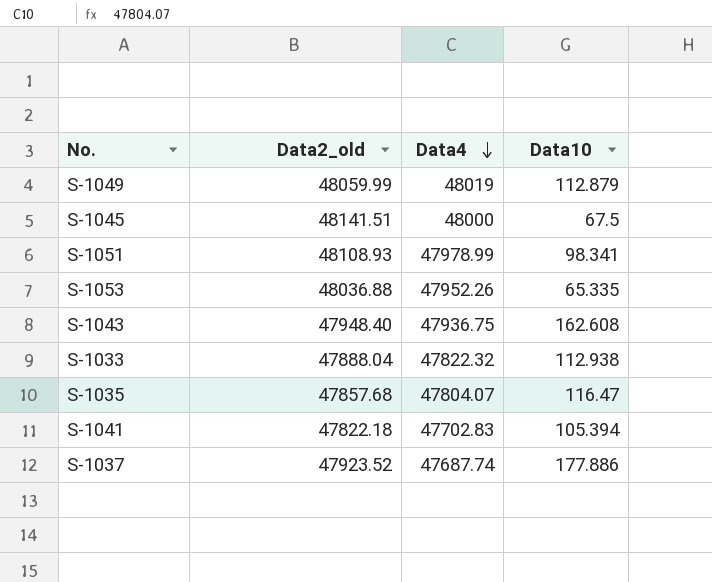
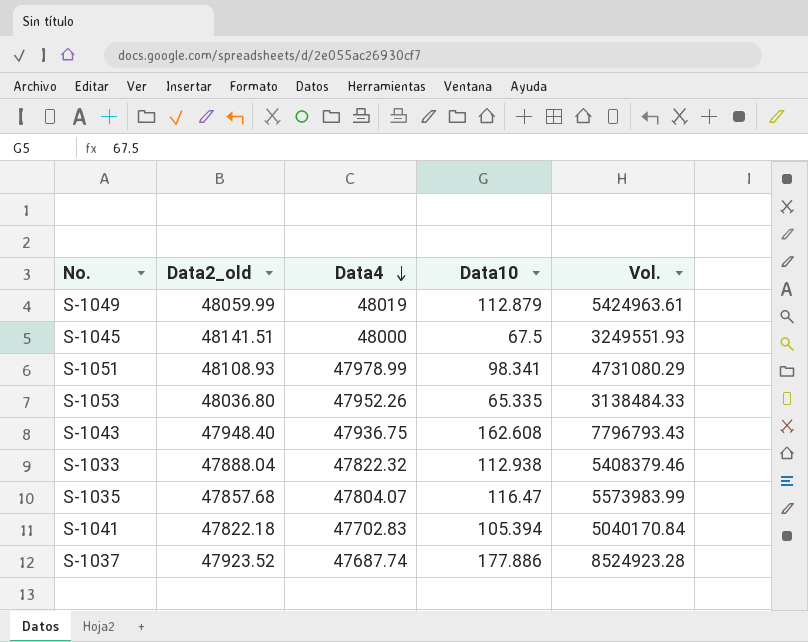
column Vol. | formula: none -> [Data2_old] * [Data10]
S-1053 | Data2_old: 48036.88 -> 48036.80

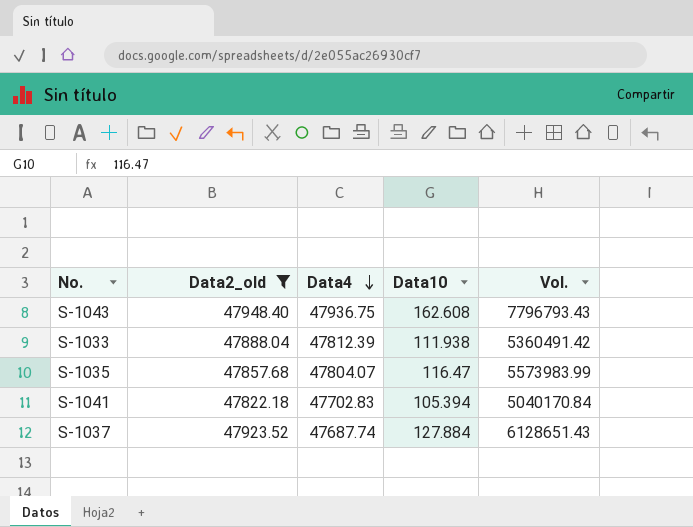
filter: none -> Data2_old <= 47948.40
S-1033 | Data4: 47822.32 -> 47812.39
S-1033 | Data10: 112.938 -> 111.938
S-1033 | Vol.: 5408379.46 -> 5360491.42
S-1037 | Data10: 177.886 -> 127.884
S-1037 | Vol.: 8524923.28 -> 6128651.43

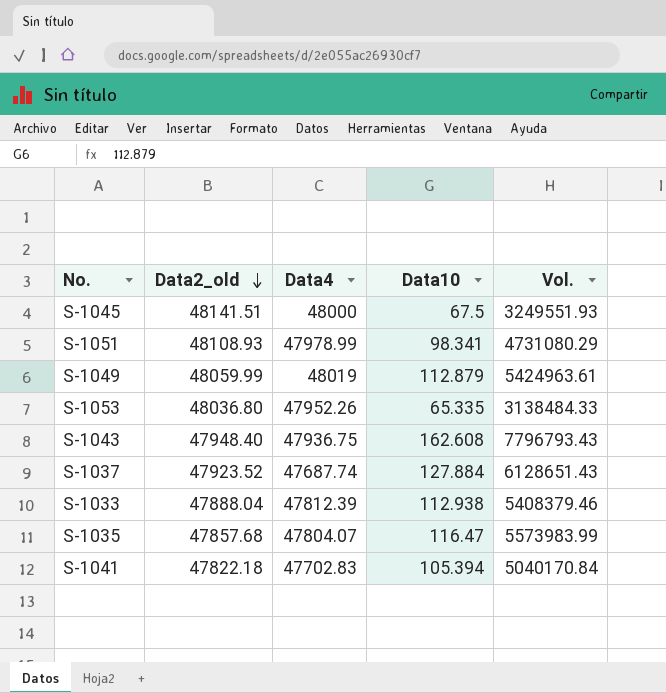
filter: Data2_old <= 47948.40 -> none
row order: Data4 descending -> Data2_old descending
S-1033 | Data10: 111.938 -> 112.938
S-1033 | Vol.: 5360491.42 -> 5408379.46

